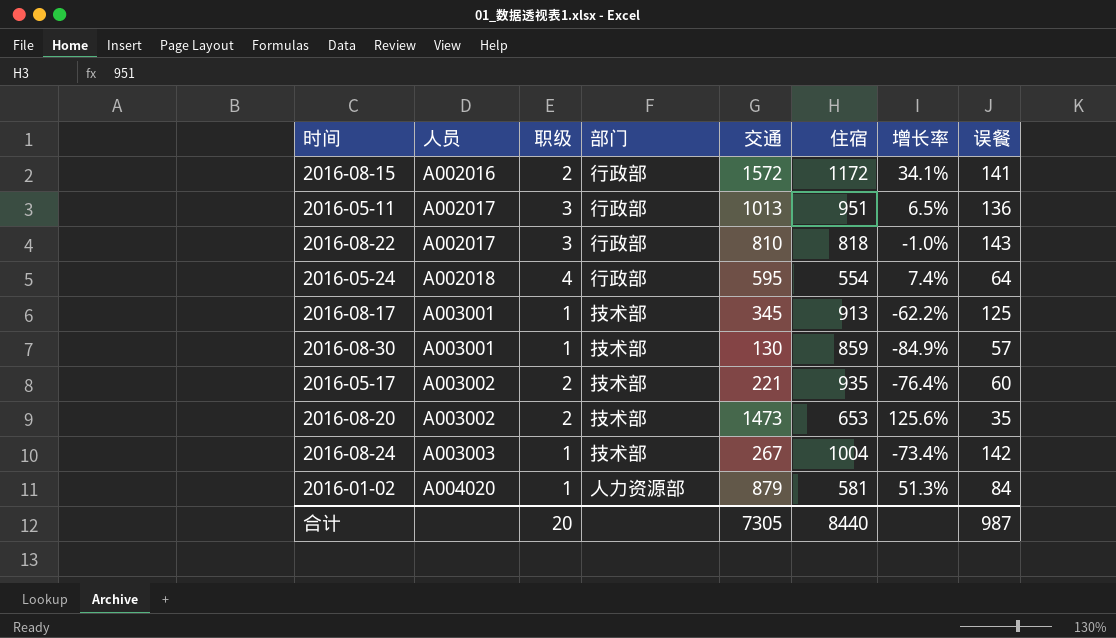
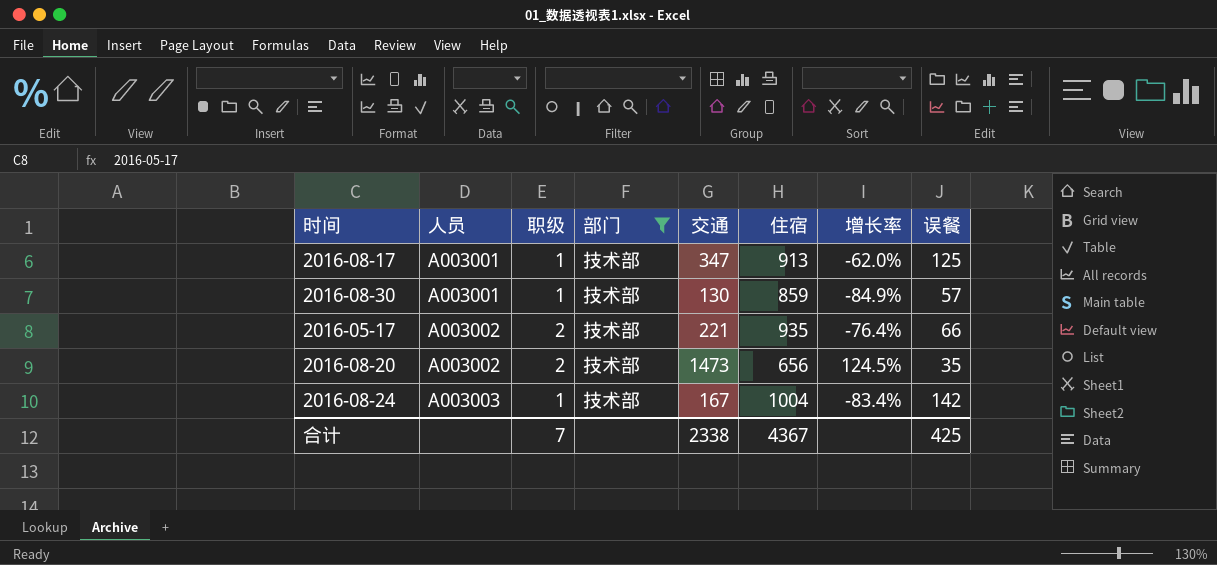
filter: none -> 部门 = 技术部
2016-08-17 | 交通: 345 -> 347
2016-08-17 | 增长率: -62.2% -> -62.0%
2016-05-17 | 误餐: 60 -> 66
2016-08-20 | 住宿: 653 -> 656
2016-08-20 | 增长率: 125.6% -> 124.5%
2016-08-24 | 交通: 267 -> 167
2016-08-24 | 增长率: -73.4% -> -83.4%
合计 | 职级: 20 -> 7
合计 | 交通: 7305 -> 2338
合计 | 住宿: 8440 -> 4367
合计 | 误餐: 987 -> 425

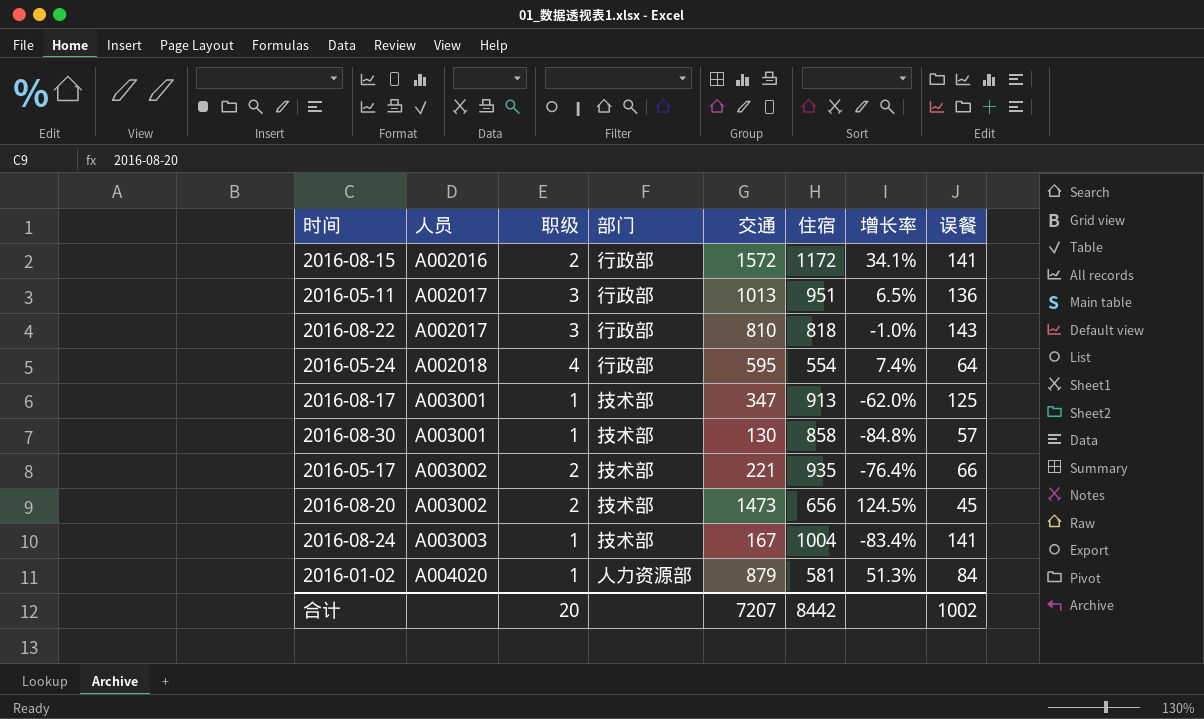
filter: 部门 = 技术部 -> none
2016-08-30 | 住宿: 859 -> 858
2016-08-30 | 增长率: -84.9% -> -84.8%
2016-08-20 | 误餐: 35 -> 45
2016-08-24 | 误餐: 142 -> 141
合计 | 职级: 7 -> 20
合计 | 交通: 2338 -> 7207
合计 | 住宿: 4367 -> 8442
合计 | 误餐: 425 -> 1002

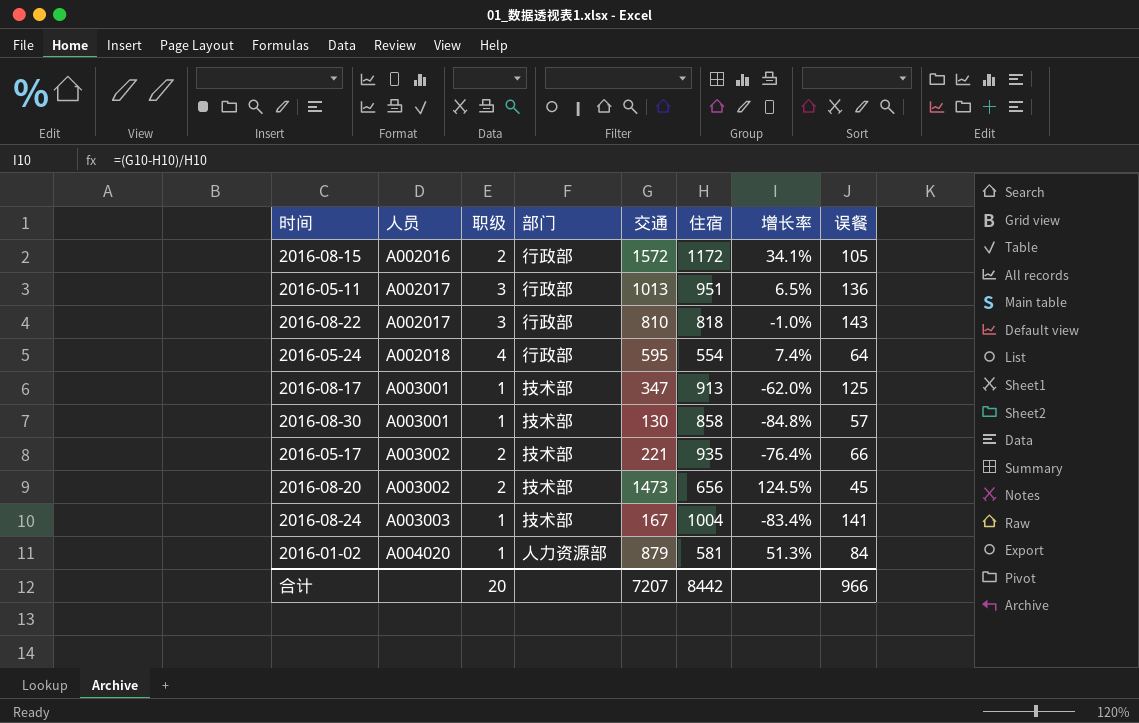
2016-08-15 | 误餐: 141 -> 105
合计 | 误餐: 1002 -> 966

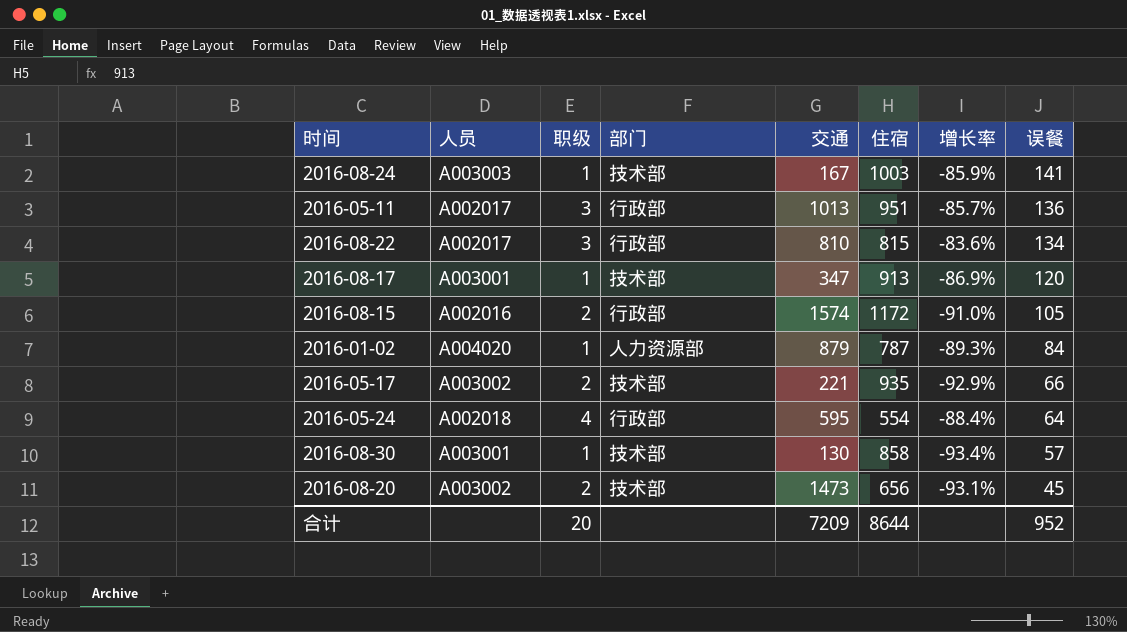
row order: 人员 ascending -> 误餐 descending
column 增长率 | formula: ([交通] - [住宿]) / [住宿] -> ([误餐] - [住宿]) / [住宿]
2016-08-24 | 住宿: 1004 -> 1003
2016-08-22 | 住宿: 818 -> 815
2016-08-22 | 误餐: 143 -> 134
2016-08-17 | 误餐: 125 -> 120
2016-08-15 | 交通: 1572 -> 1574
2016-01-02 | 住宿: 581 -> 787
合计 | 交通: 7207 -> 7209
合计 | 住宿: 8442 -> 8644
合计 | 误餐: 966 -> 952

